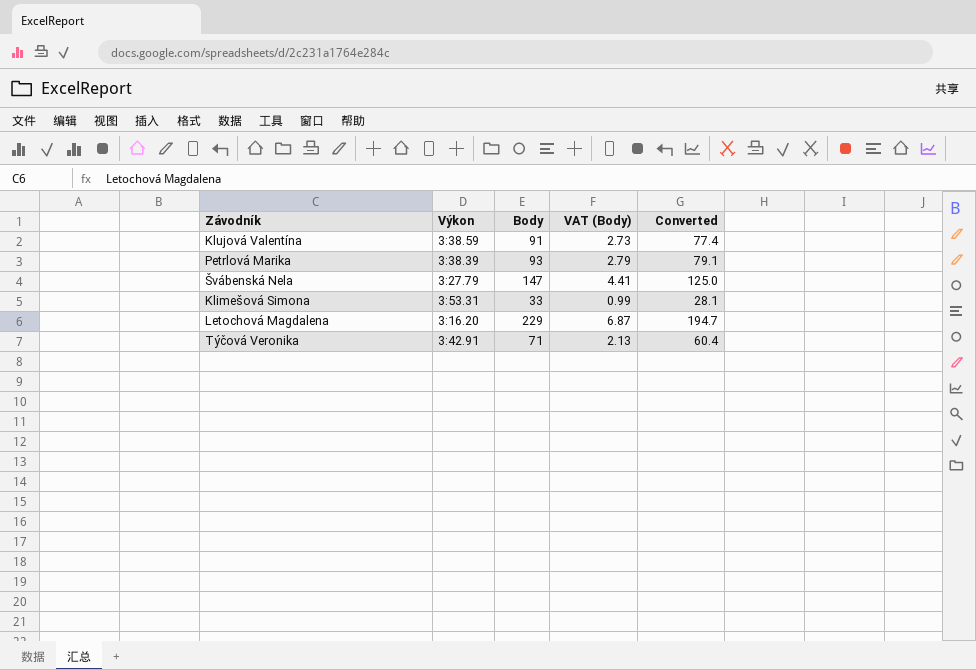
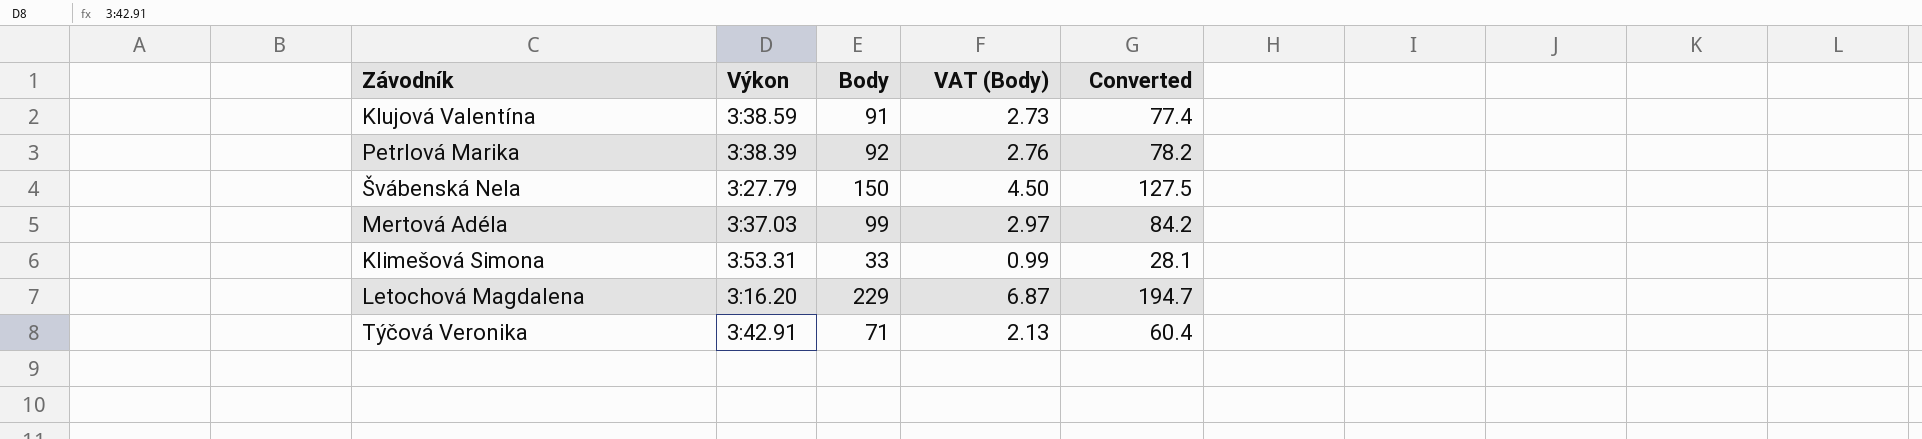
Petrlová Marika | Body: 93 -> 92
Petrlová Marika | VAT (Body): 2.79 -> 2.76
Petrlová Marika | Converted: 79.1 -> 78.2
Švábenská Nela | Body: 147 -> 150
Švábenská Nela | VAT (Body): 4.41 -> 4.50
Švábenská Nela | Converted: 125.0 -> 127.5
row Mertová Adéla: none -> 3:37.03 | 99 | 2.97 | 84.2

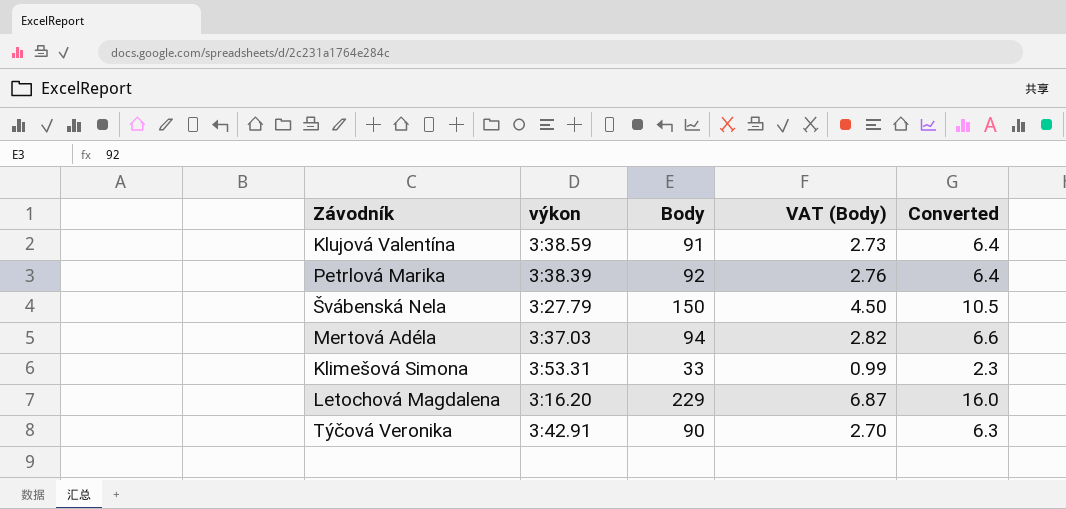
column name: Výkon -> výkon
column Converted | formula: [Body] * 0.85 -> [Body] * 0.07
Mertová Adéla | Body: 99 -> 94
Mertová Adéla | VAT (Body): 2.97 -> 2.82
Týčová Veronika | Body: 71 -> 90
Týčová Veronika | VAT (Body): 2.13 -> 2.70

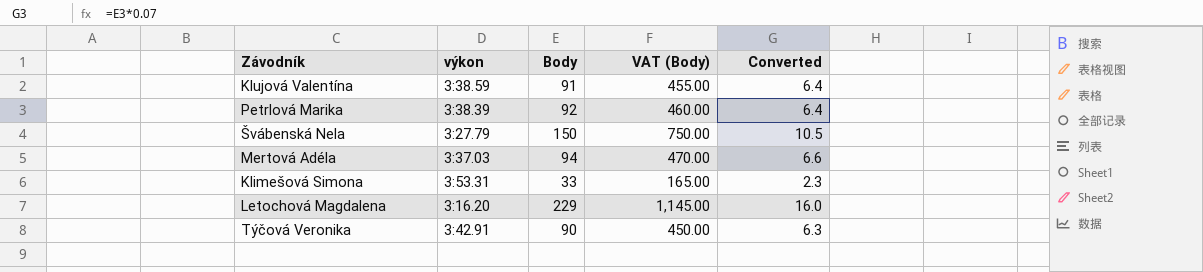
column VAT (Body) | formula: [Body] * 0.03 -> [Body] * 5

